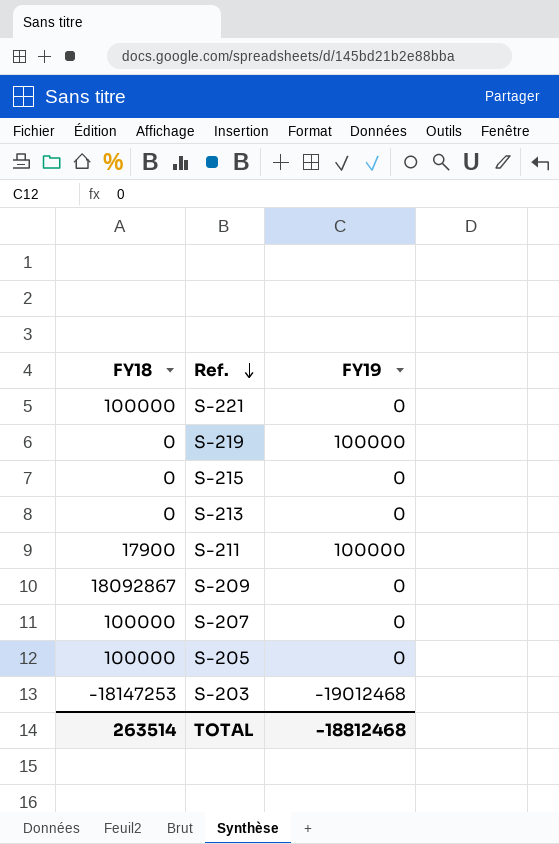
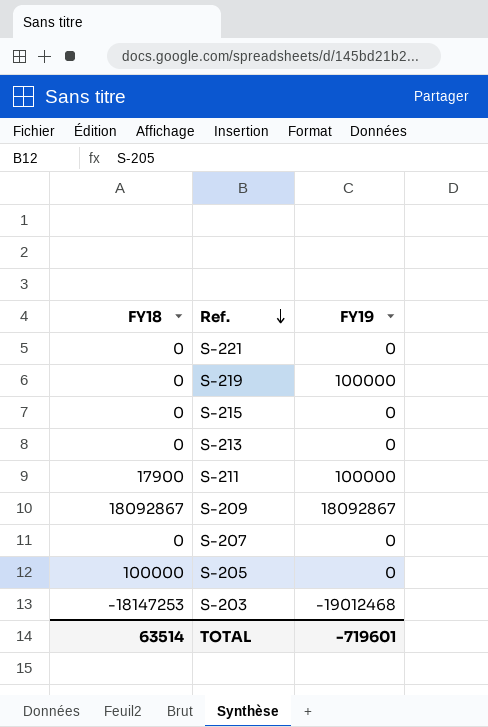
S-221 | FY18: 100000 -> 0
S-209 | FY19: 0 -> 18092867
S-207 | FY18: 100000 -> 0
TOTAL | FY18: 263514 -> 63514
TOTAL | FY19: -18812468 -> -719601

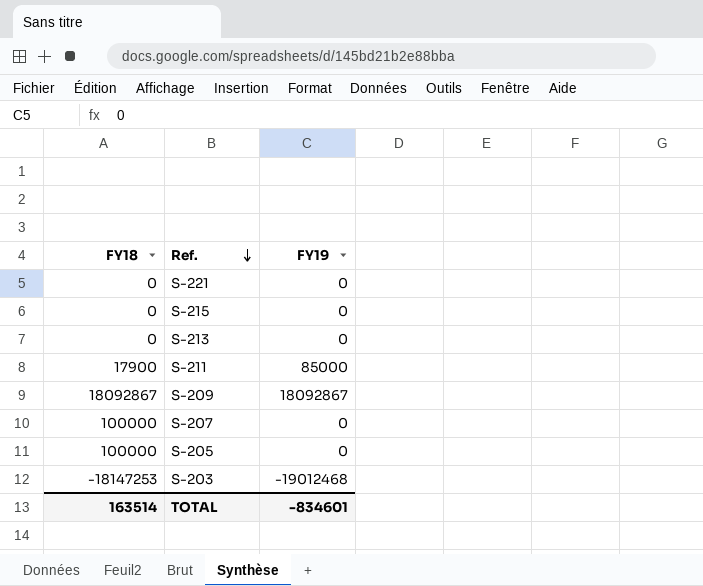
row S-219: 0 | 100000 -> none
S-211 | FY19: 100000 -> 85000
S-207 | FY18: 0 -> 100000
TOTAL | FY18: 63514 -> 163514
TOTAL | FY19: -719601 -> -834601

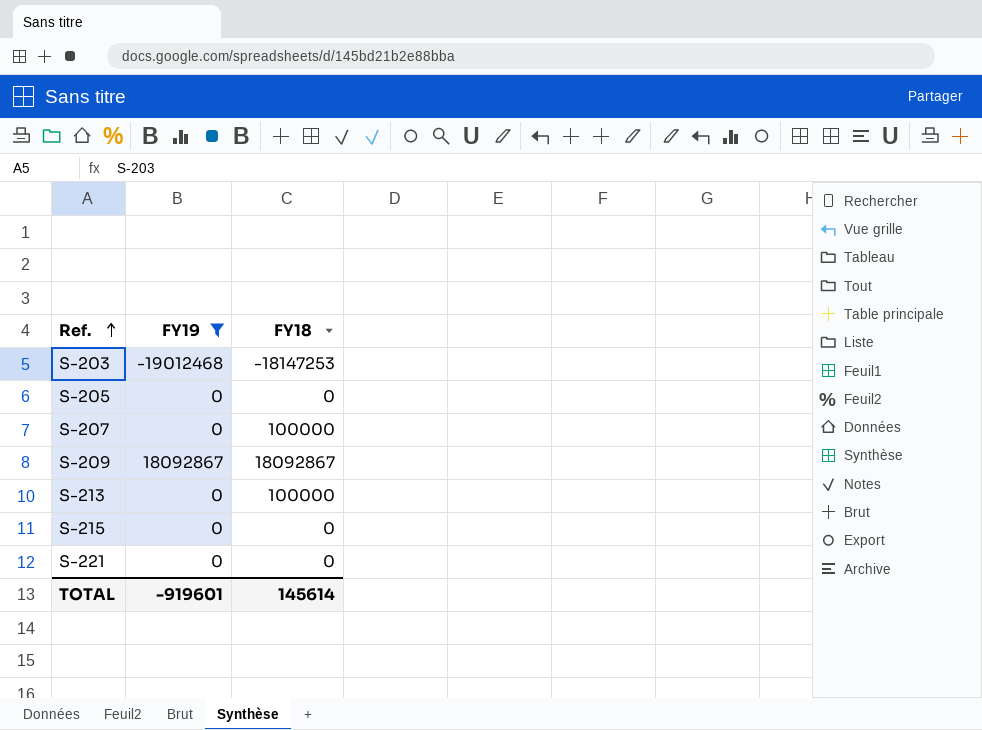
filter: none -> FY19 != 85000
row order: Ref. descending -> Ref. ascending
column FY18 | position: 1 -> 3
S-205 | FY18: 100000 -> 0
S-213 | FY18: 0 -> 100000
TOTAL | FY19: -834601 -> -919601
TOTAL | FY18: 163514 -> 145614

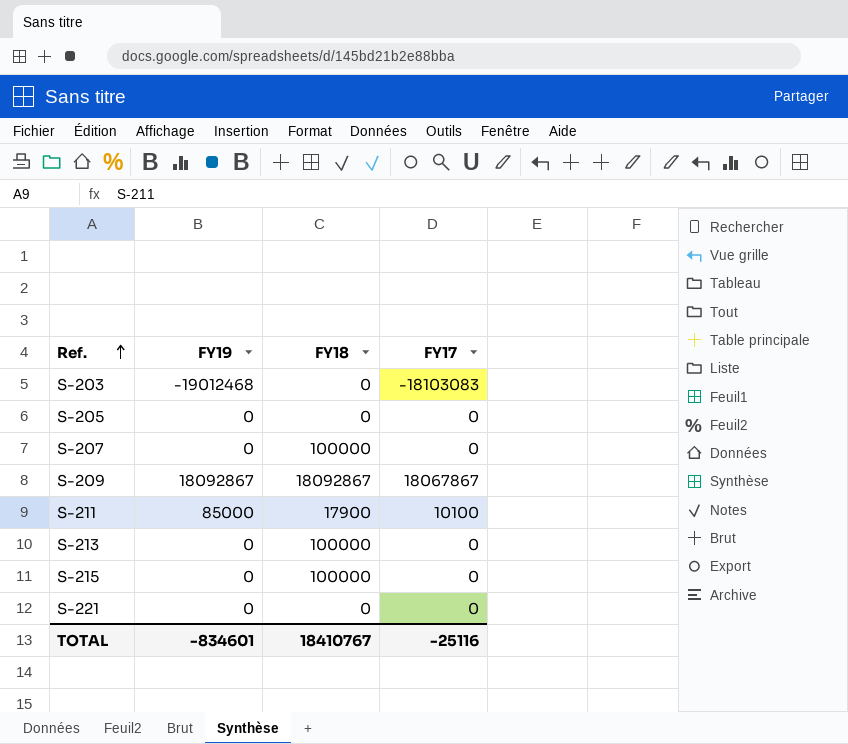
filter: FY19 != 85000 -> none
column FY17 | position: none -> 4
S-203 | FY18: -18147253 -> 0
S-215 | FY18: 0 -> 100000
TOTAL | FY19: -919601 -> -834601
TOTAL | FY18: 145614 -> 18410767

